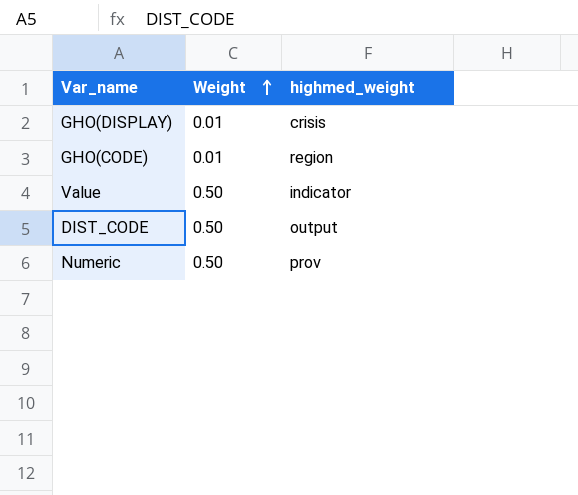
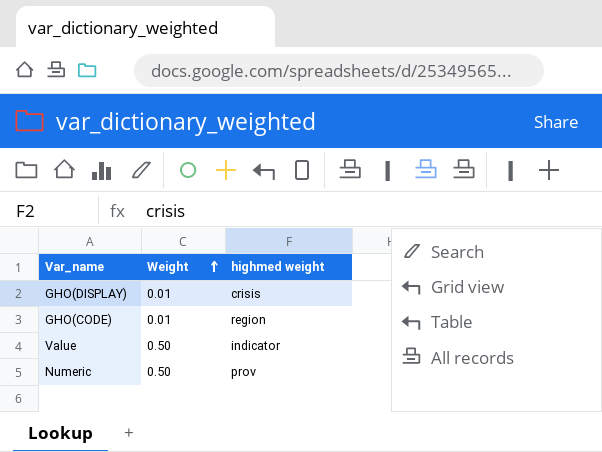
column name: highmed_weight -> highmed weight
row DIST_CODE: 0.50 | output -> none

